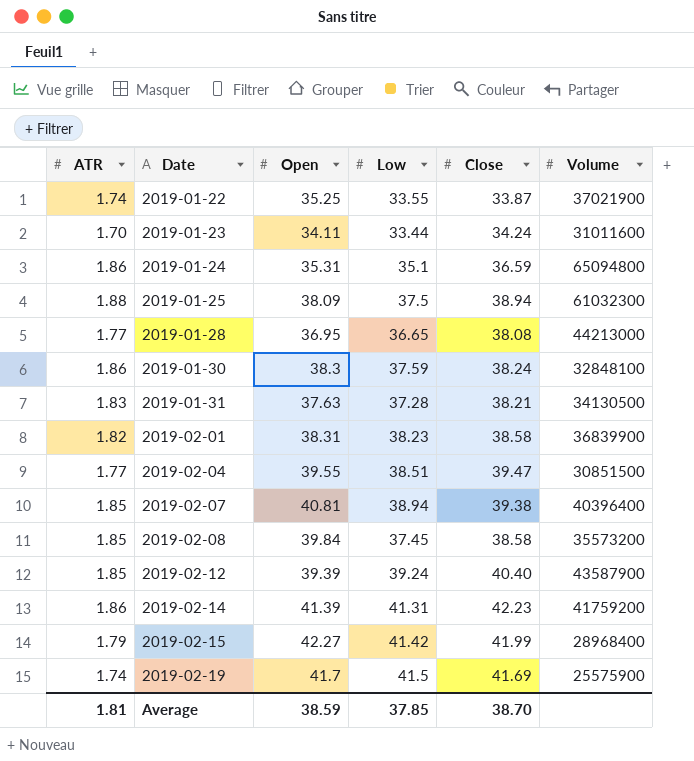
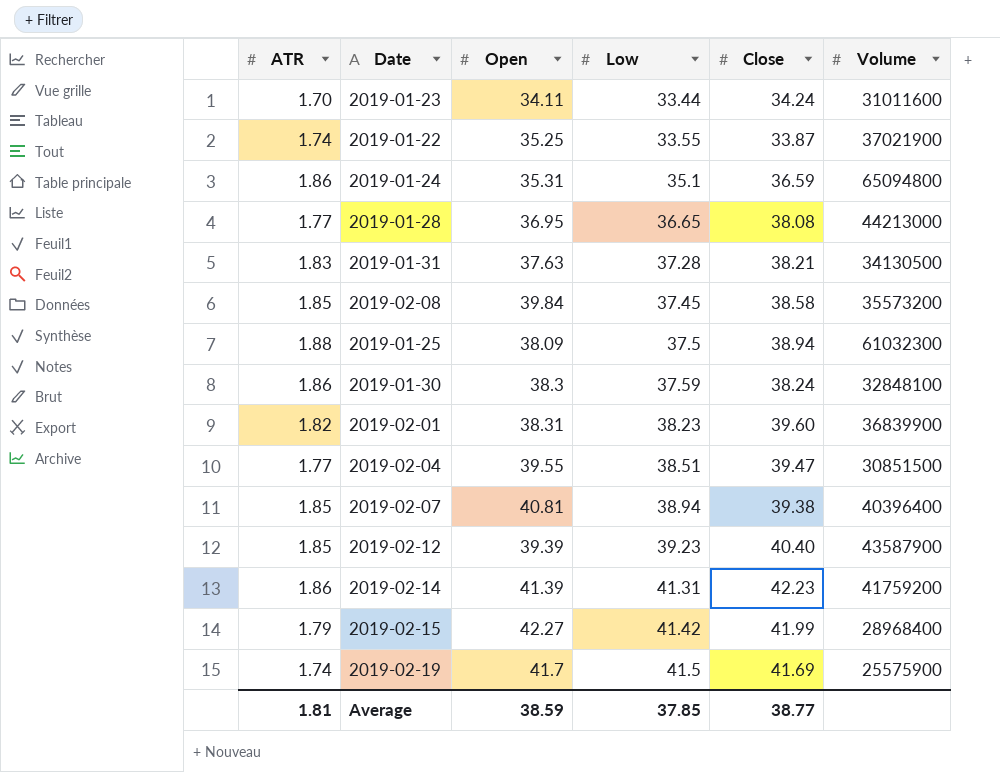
row order: Date ascending -> Low ascending
2019-02-01 | Close: 38.58 -> 39.60
2019-02-12 | Low: 39.24 -> 39.23
Average | Close: 38.70 -> 38.77

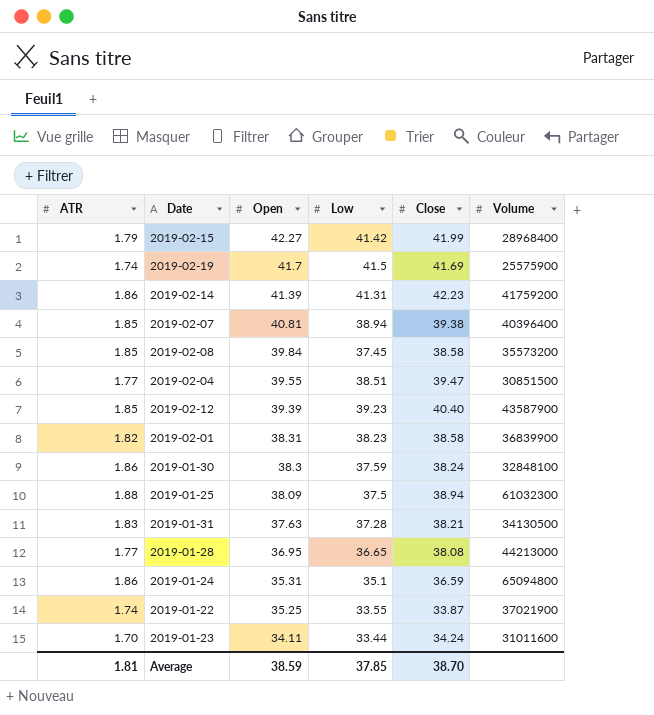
row order: Low ascending -> Open descending
2019-02-01 | Close: 39.60 -> 38.58
Average | Close: 38.77 -> 38.70

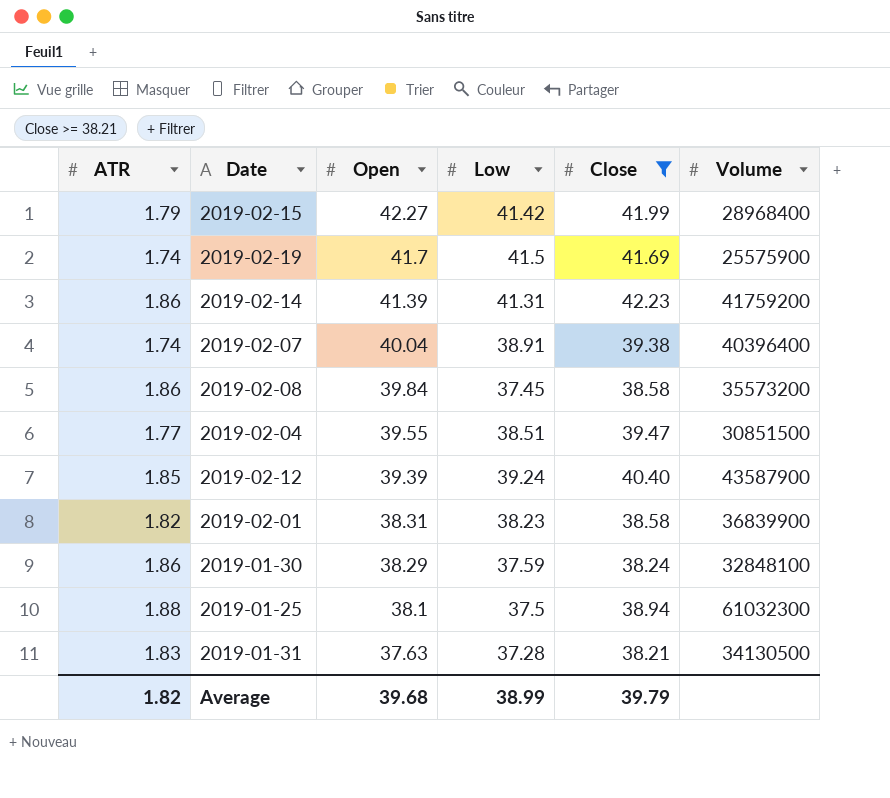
filter: none -> Close >= 38.21
2019-02-07 | ATR: 1.85 -> 1.74
2019-02-07 | Open: 40.81 -> 40.04
2019-02-07 | Low: 38.94 -> 38.91
2019-02-08 | ATR: 1.85 -> 1.86
2019-02-12 | Low: 39.23 -> 39.24
2019-01-30 | Open: 38.3 -> 38.29
2019-01-25 | Open: 38.09 -> 38.1
Average | ATR: 1.81 -> 1.82
Average | Open: 38.59 -> 39.68
Average | Low: 37.85 -> 38.99
Average | Close: 38.70 -> 39.79

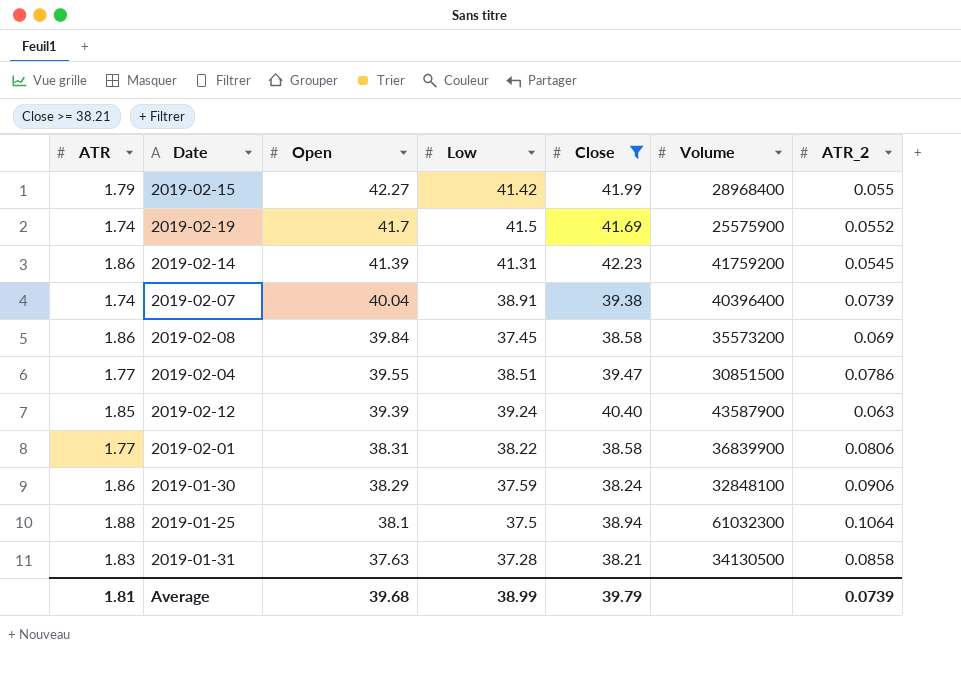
column ATR_2 | position: none -> 7
2019-02-01 | ATR: 1.82 -> 1.77
2019-02-01 | Low: 38.23 -> 38.22
Average | ATR: 1.82 -> 1.81

